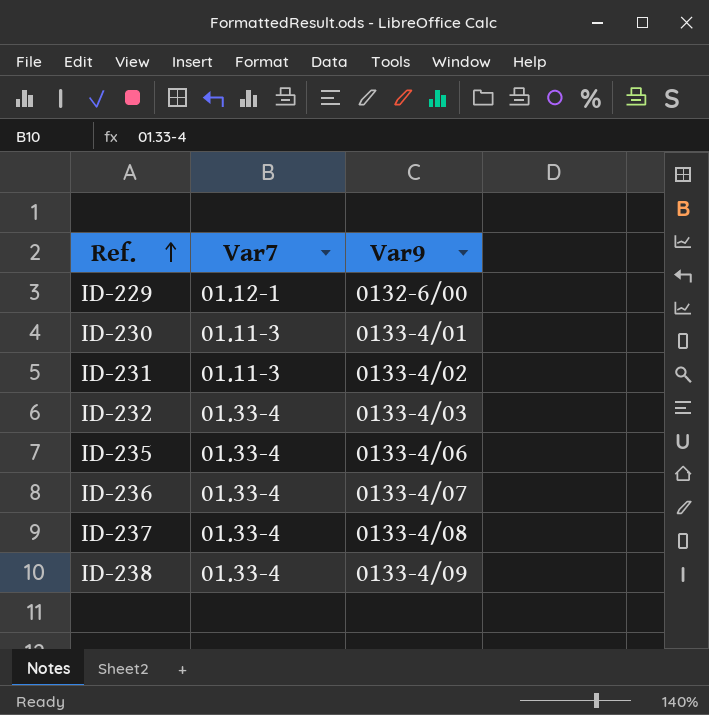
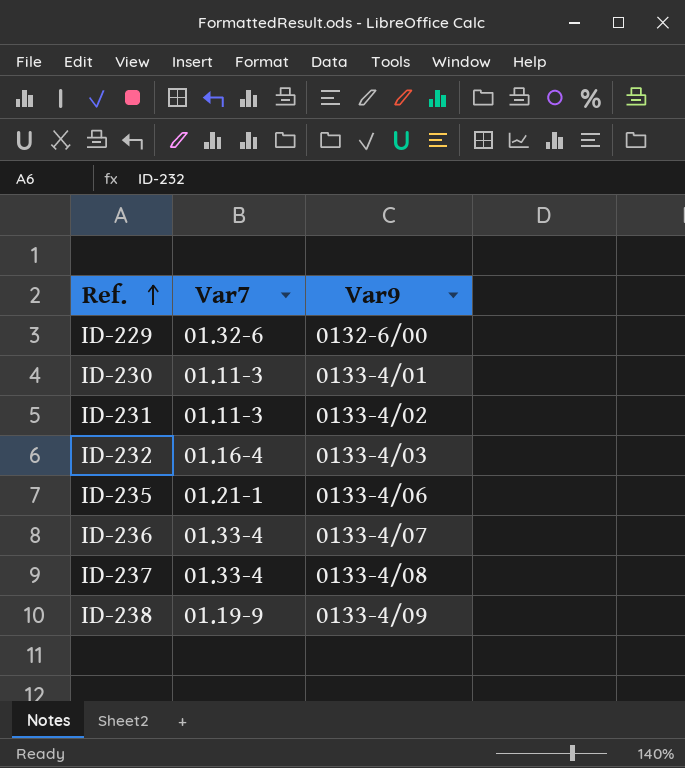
ID-229 | Var7: 01.12-1 -> 01.32-6
ID-232 | Var7: 01.33-4 -> 01.16-4
ID-235 | Var7: 01.33-4 -> 01.21-1
ID-238 | Var7: 01.33-4 -> 01.19-9

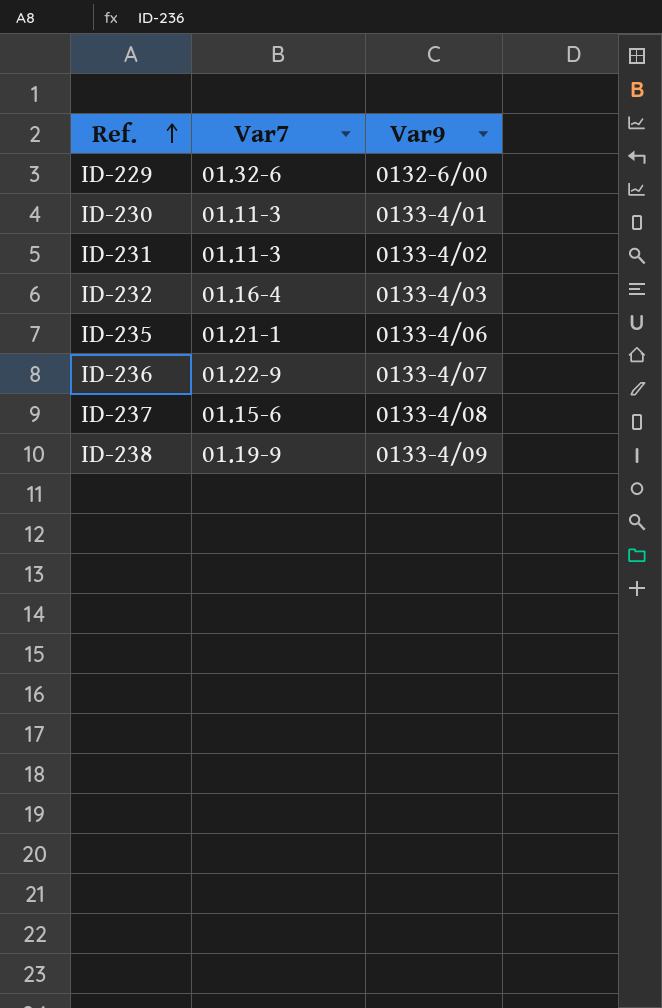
ID-236 | Var7: 01.33-4 -> 01.22-9
ID-237 | Var7: 01.33-4 -> 01.15-6

